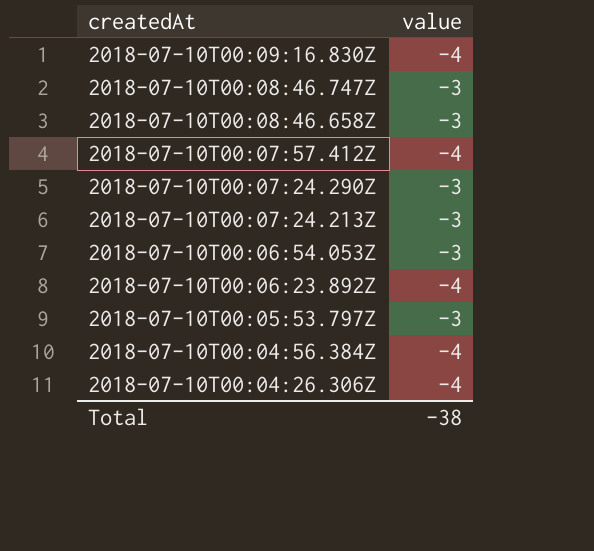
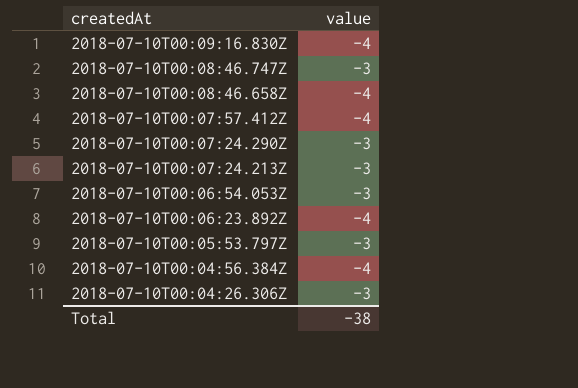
2018-07-10T00:08:46.658Z | value: -3 -> -4
2018-07-10T00:04:26.306Z | value: -4 -> -3

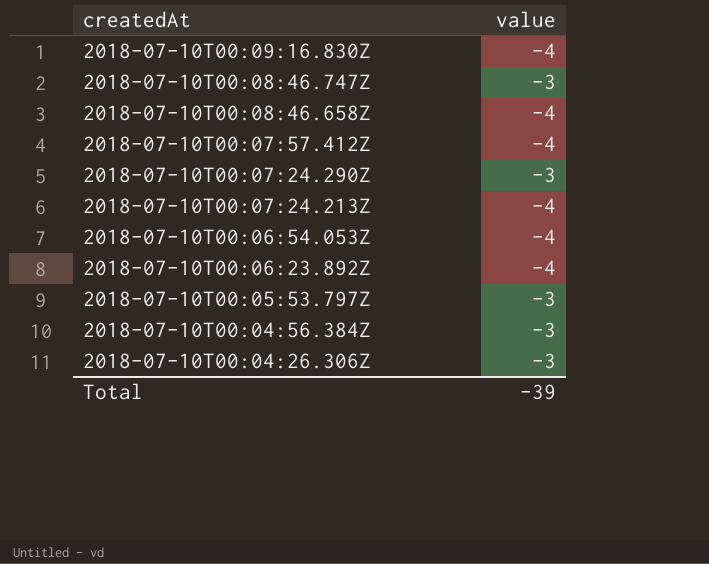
2018-07-10T00:07:24.213Z | value: -3 -> -4
2018-07-10T00:06:54.053Z | value: -3 -> -4
2018-07-10T00:04:56.384Z | value: -4 -> -3
Total | value: -38 -> -39

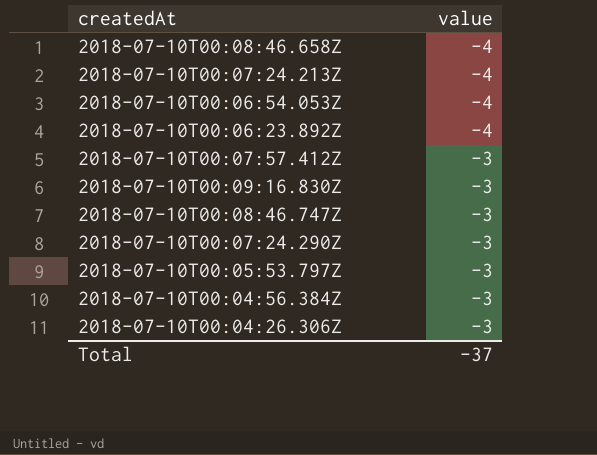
row order: createdAt descending -> value ascending
2018-07-10T00:07:57.412Z | value: -4 -> -3
2018-07-10T00:09:16.830Z | value: -4 -> -3
Total | value: -39 -> -37

